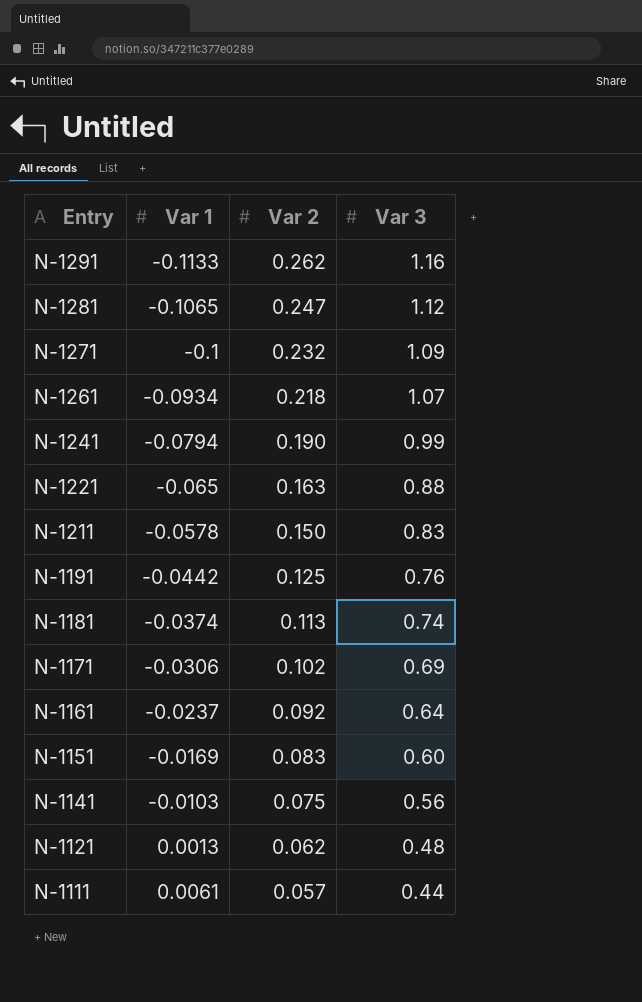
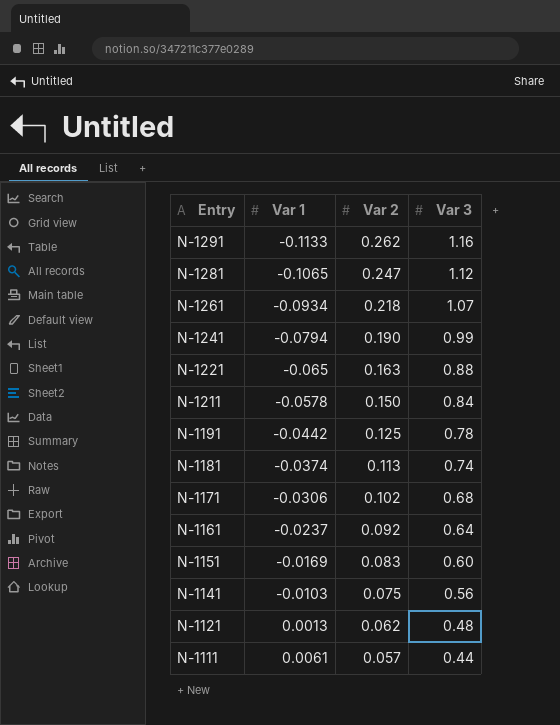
row N-1271: -0.1 | 0.232 | 1.09 -> none
N-1211 | Var 3: 0.83 -> 0.84
N-1191 | Var 3: 0.76 -> 0.78
N-1171 | Var 3: 0.69 -> 0.68

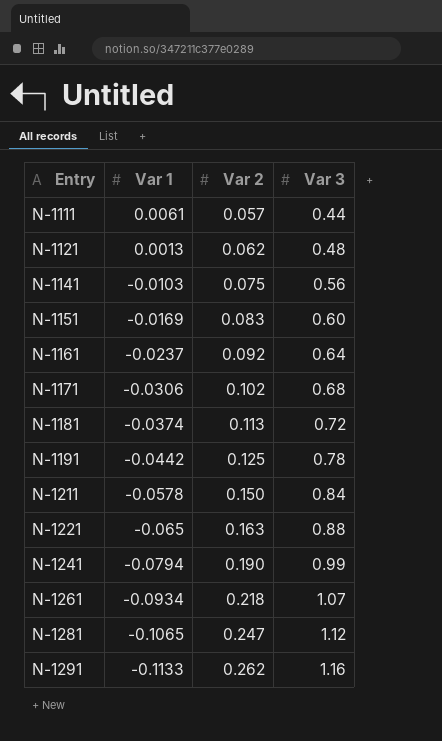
row order: Entry descending -> Entry ascending
N-1181 | Var 3: 0.74 -> 0.72

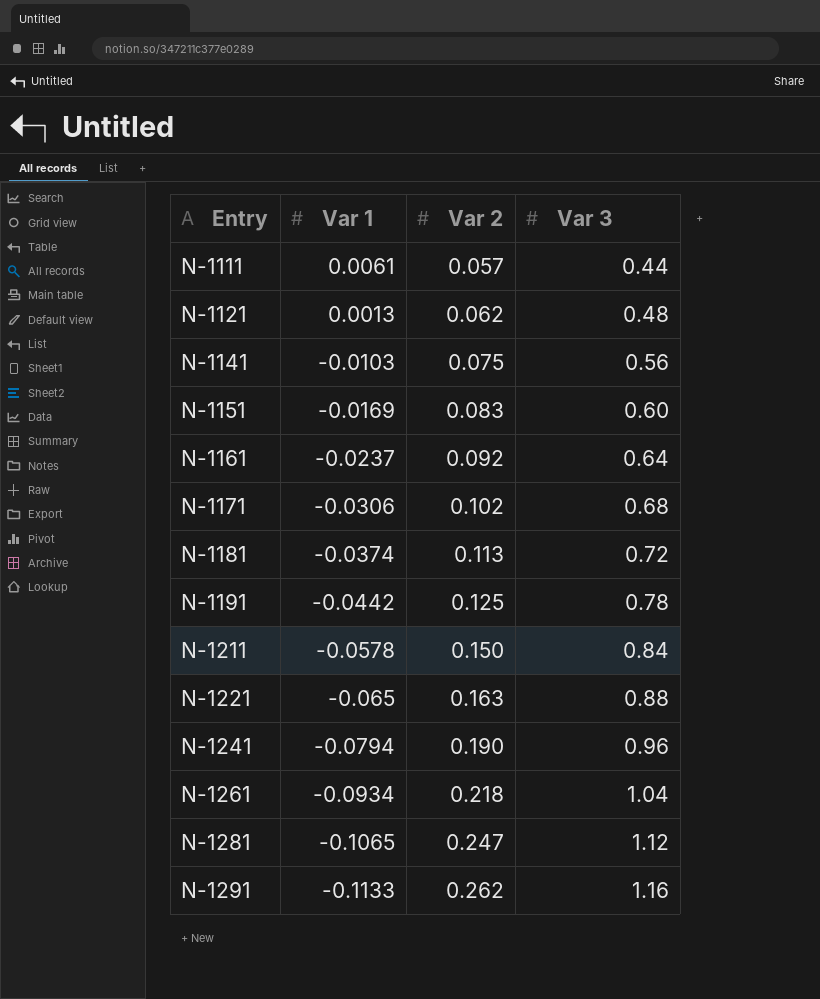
N-1241 | Var 3: 0.99 -> 0.96
N-1261 | Var 3: 1.07 -> 1.04

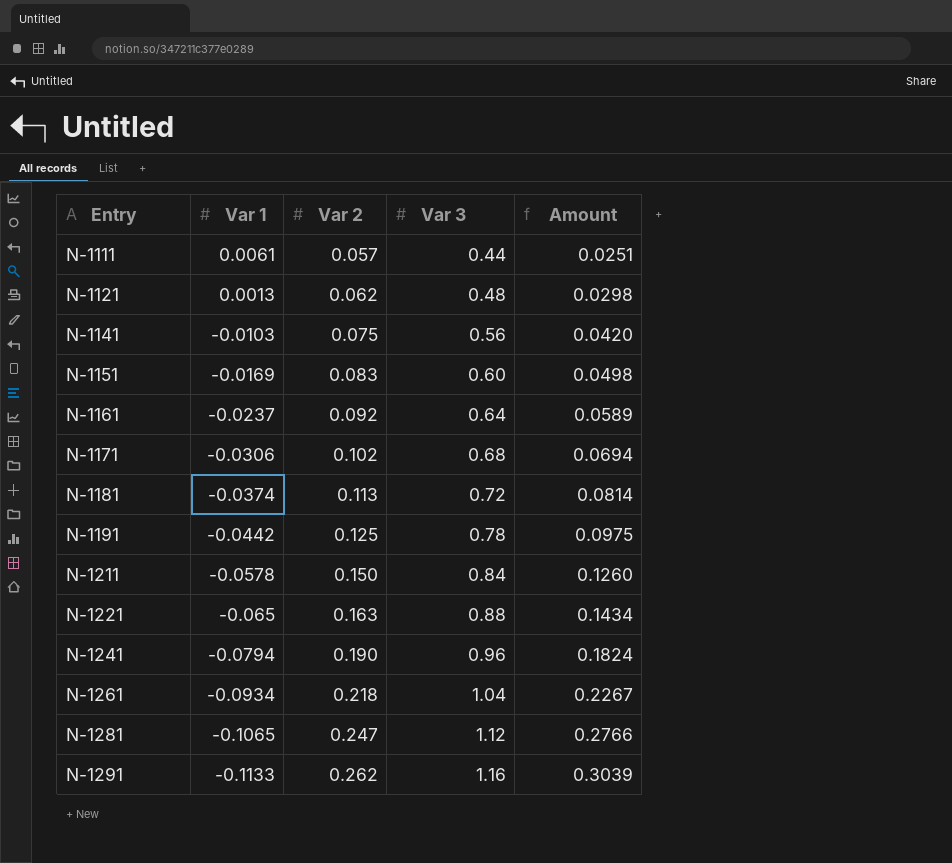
column Amount | formula: none -> [Var 2] * [Var 3]

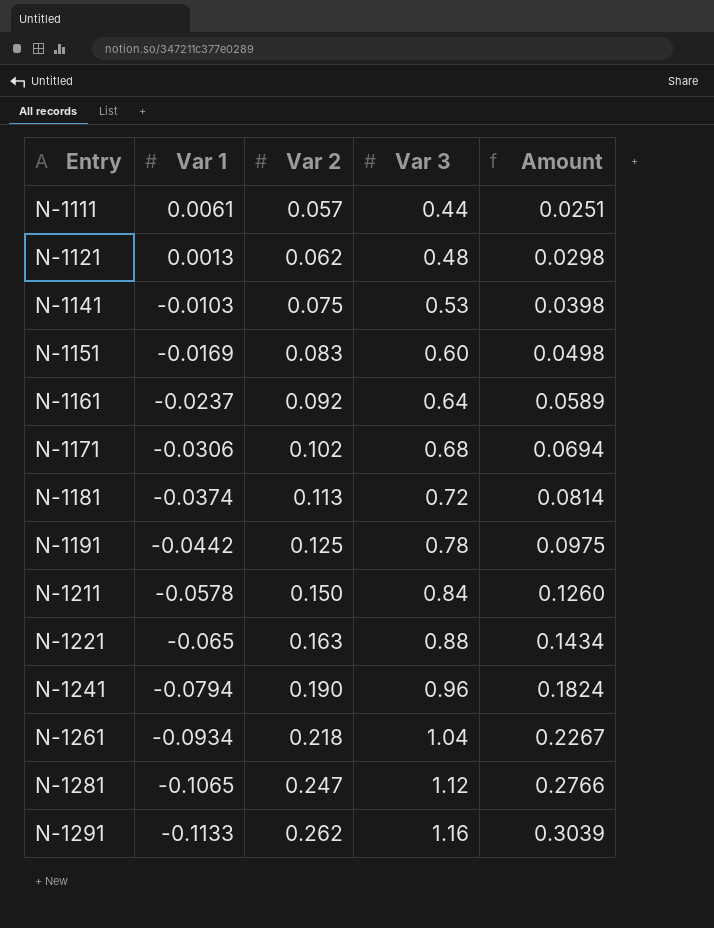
N-1141 | Var 3: 0.56 -> 0.53
N-1141 | Amount: 0.0420 -> 0.0398

